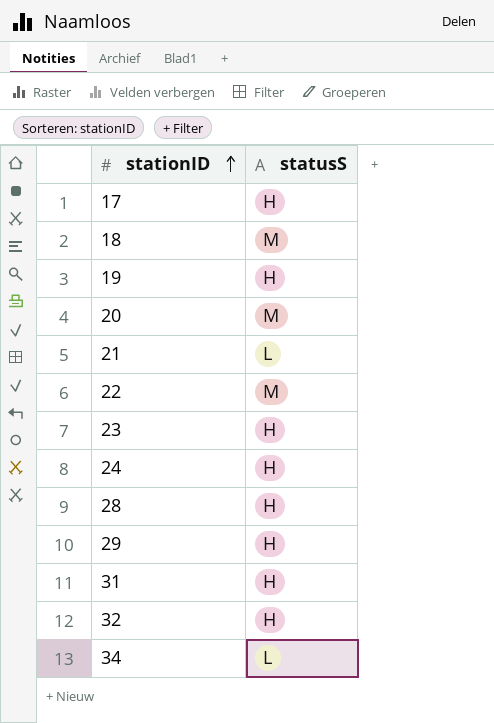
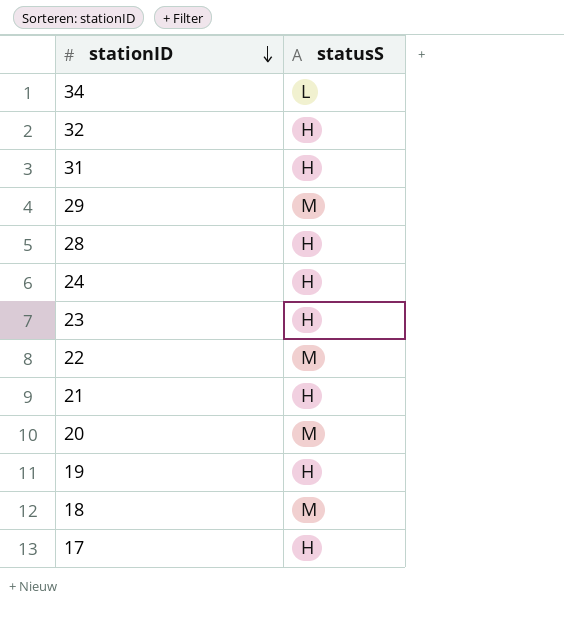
row order: stationID ascending -> stationID descending
29 | statusS: H -> M
21 | statusS: L -> H

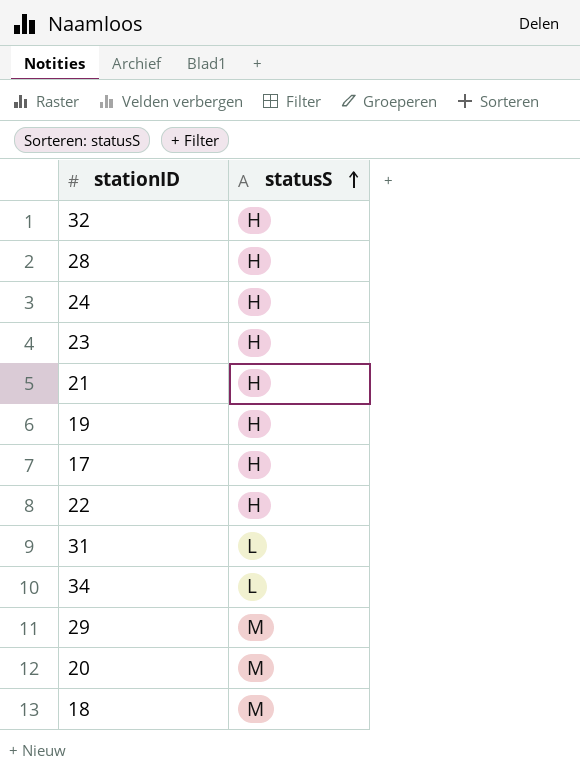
row order: stationID descending -> statusS ascending
22 | statusS: M -> H
31 | statusS: H -> L

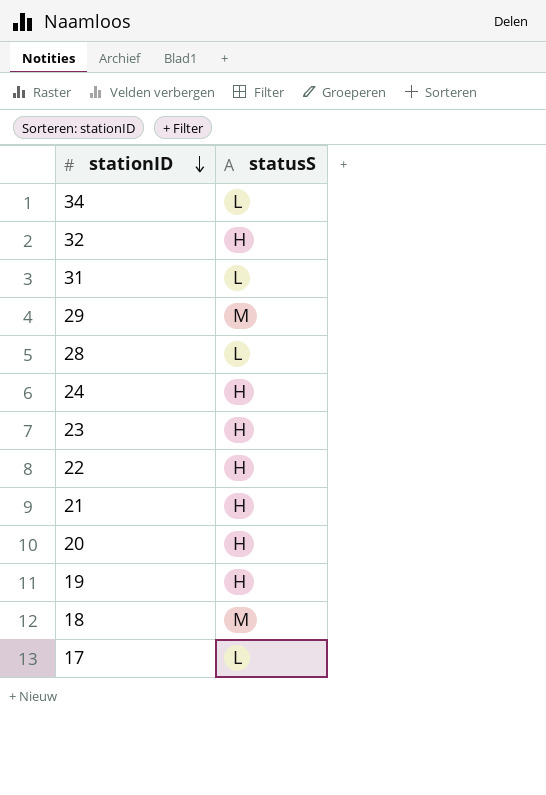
row order: statusS ascending -> stationID descending
28 | statusS: H -> L
20 | statusS: M -> H
17 | statusS: H -> L

